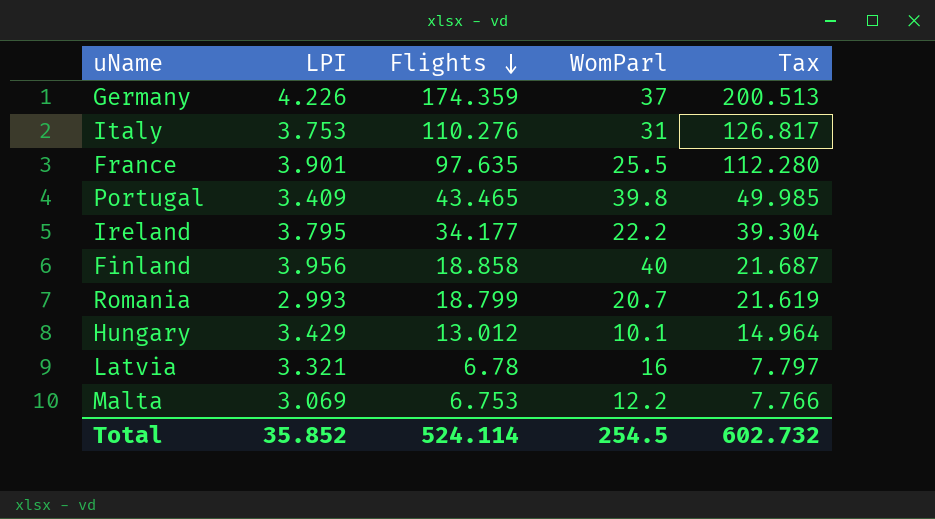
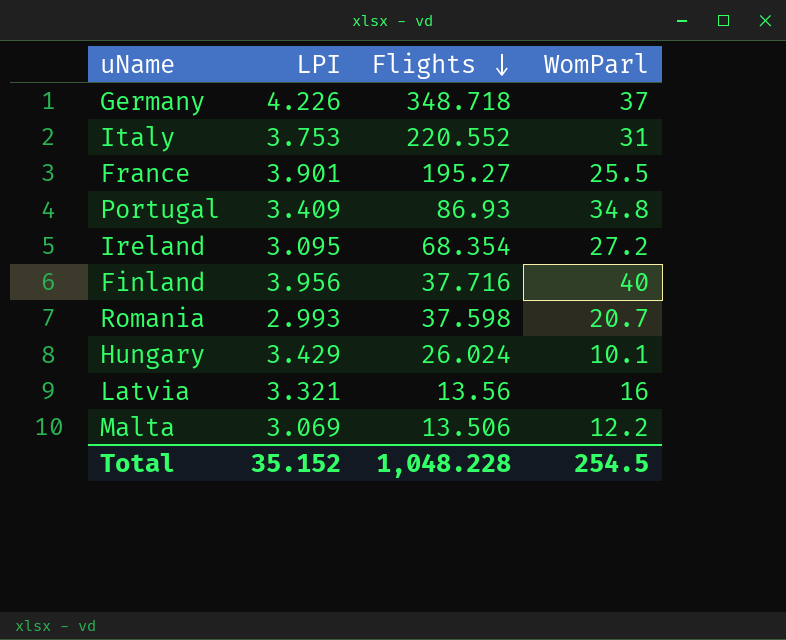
column Tax | formula: [Flights] * 1.15 -> none
Germany | Flights: 174.359 -> 348.718
Italy | Flights: 110.276 -> 220.552
France | Flights: 97.635 -> 195.27
Portugal | Flights: 43.465 -> 86.93
Portugal | WomParl: 39.8 -> 34.8
Ireland | LPI: 3.795 -> 3.095
Ireland | Flights: 34.177 -> 68.354
Ireland | WomParl: 22.2 -> 27.2
Finland | Flights: 18.858 -> 37.716
Romania | Flights: 18.799 -> 37.598
Hungary | Flights: 13.012 -> 26.024
Latvia | Flights: 6.78 -> 13.56
Malta | Flights: 6.753 -> 13.506
Total | LPI: 35.852 -> 35.152
Total | Flights: 524.114 -> 1,048.228

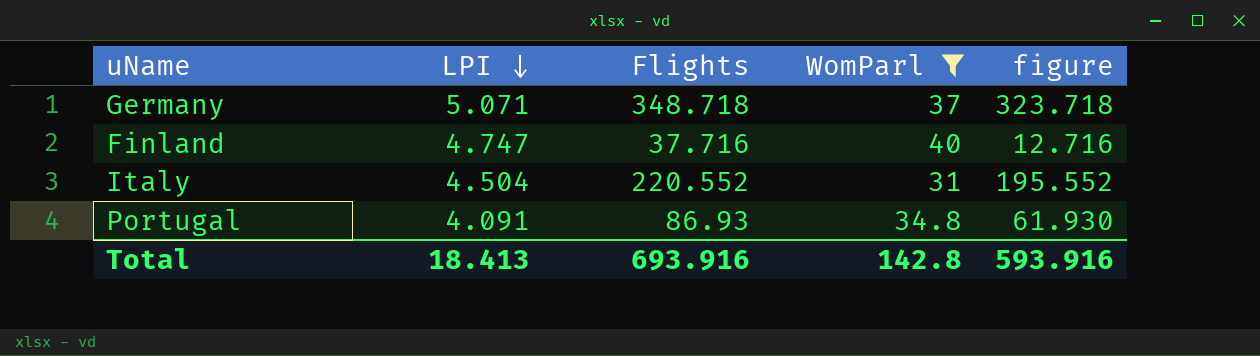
filter: none -> WomParl >= 31
row order: Flights descending -> LPI descending
column figure | formula: none -> [Flights] - 25
Germany | LPI: 4.226 -> 5.071
Finland | LPI: 3.956 -> 4.747
Italy | LPI: 3.753 -> 4.504
Portugal | LPI: 3.409 -> 4.091
Total | LPI: 35.152 -> 18.413
Total | Flights: 1,048.228 -> 693.916
Total | WomParl: 254.5 -> 142.8

